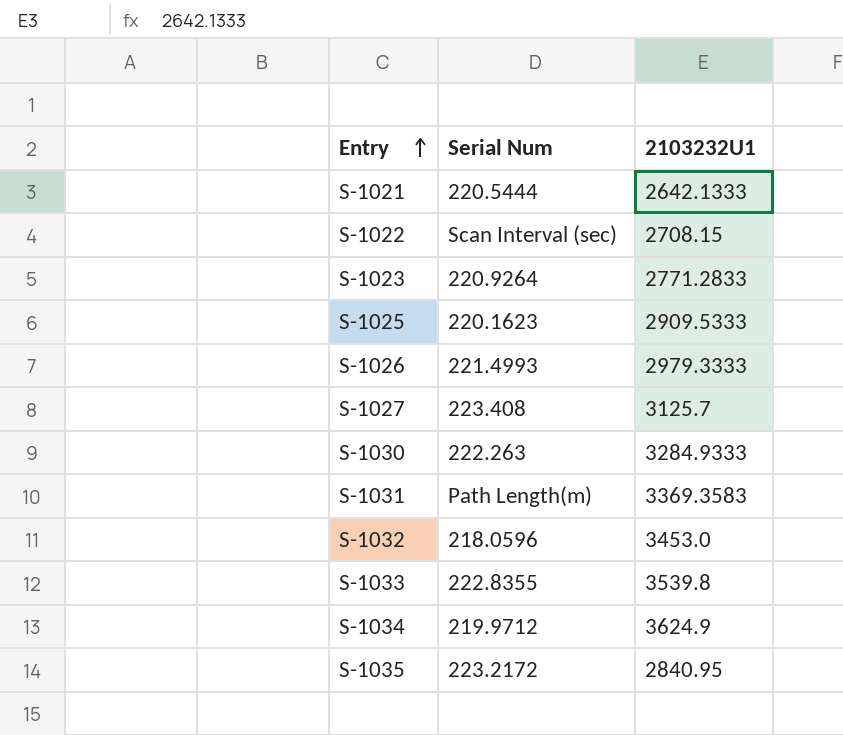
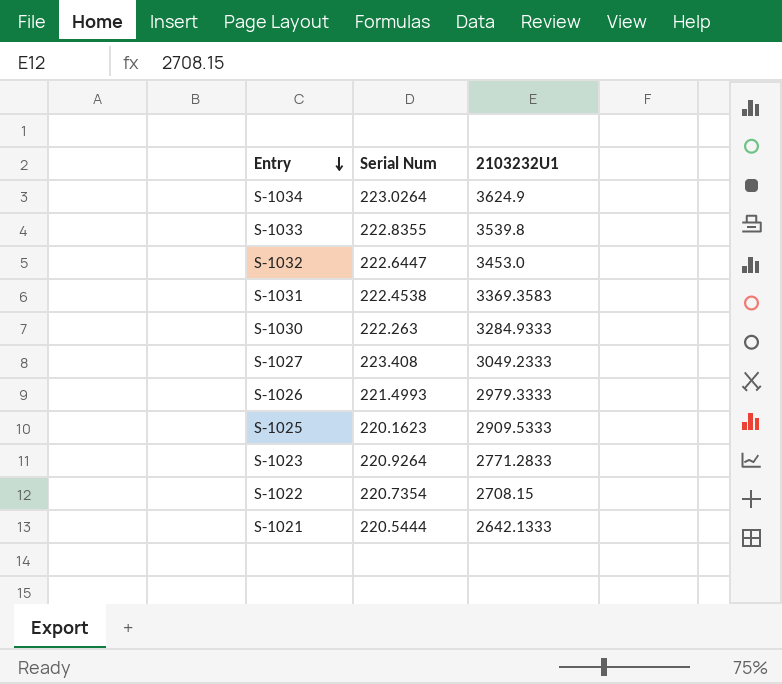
row order: Entry ascending -> Entry descending
row S-1035: 223.2172 | 2840.95 -> none
S-1034 | Serial Num: 219.9712 -> 223.0264
S-1032 | Serial Num: 218.0596 -> 222.6447
S-1031 | Serial Num: Path Length(m) -> 222.4538
S-1027 | 2103232U1: 3125.7 -> 3049.2333
S-1022 | Serial Num: Scan Interval (sec) -> 220.7354

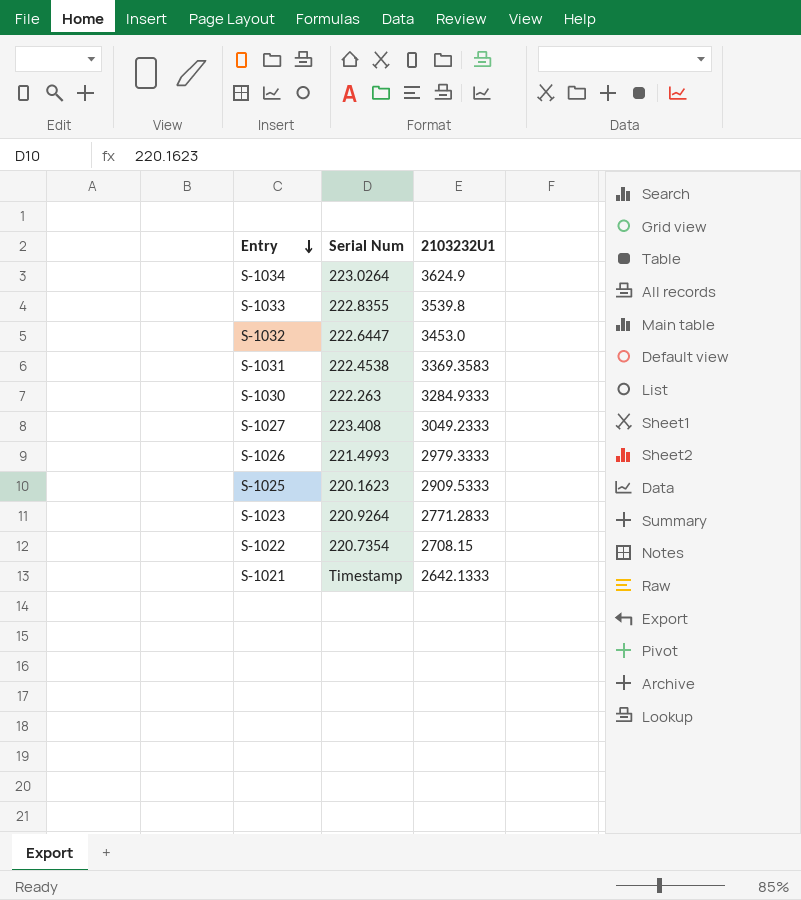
S-1021 | Serial Num: 220.5444 -> Timestamp

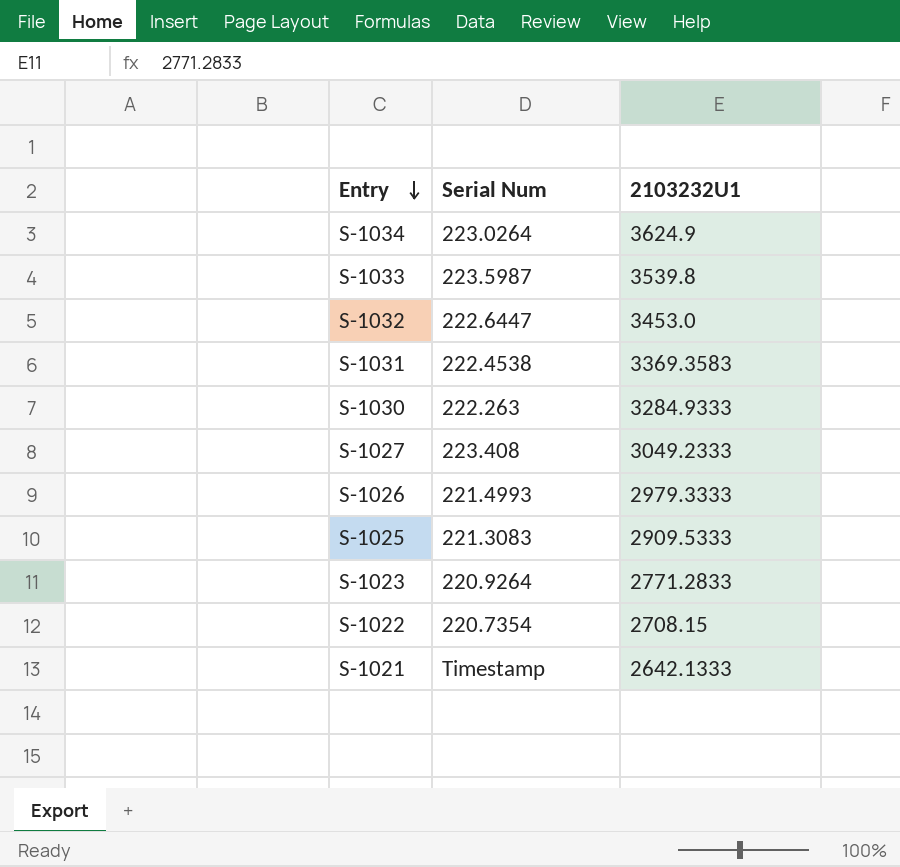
S-1033 | Serial Num: 222.8355 -> 223.5987
S-1025 | Serial Num: 220.1623 -> 221.3083

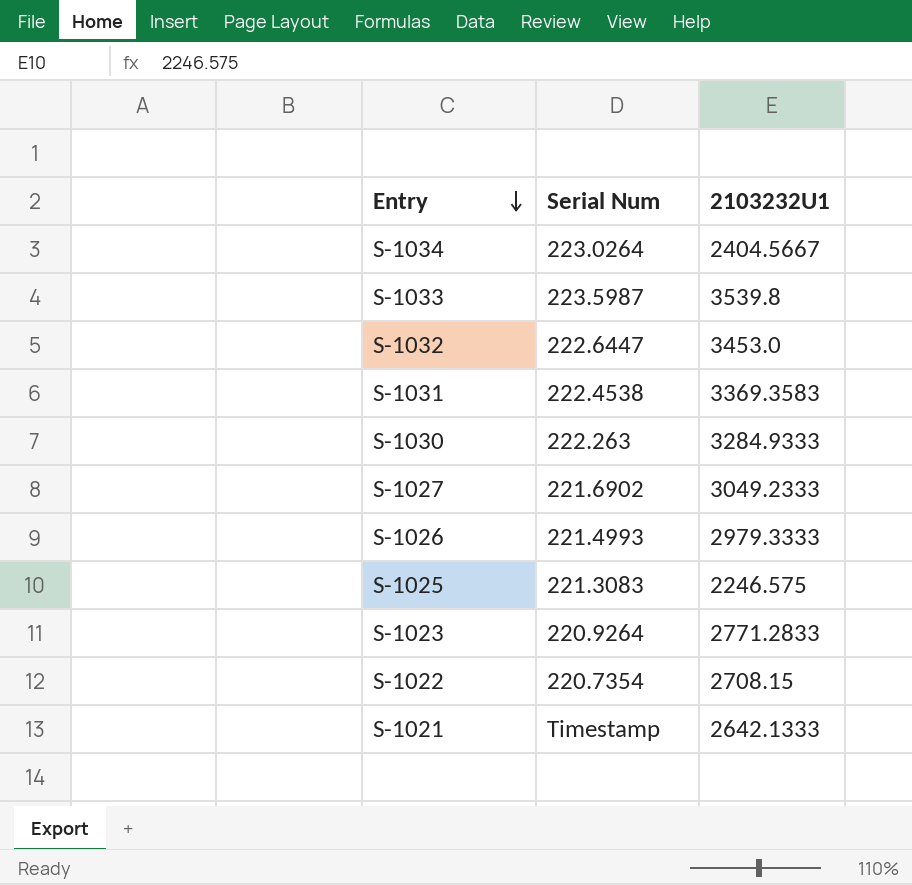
S-1034 | 2103232U1: 3624.9 -> 2404.5667
S-1027 | Serial Num: 223.408 -> 221.6902
S-1025 | 2103232U1: 2909.5333 -> 2246.575

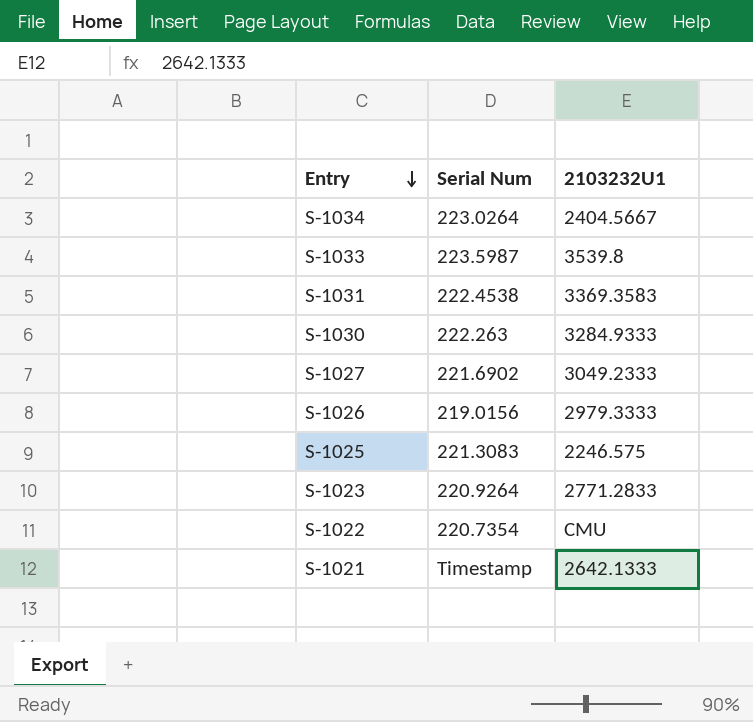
row S-1032: 222.6447 | 3453.0 -> none
S-1026 | Serial Num: 221.4993 -> 219.0156
S-1022 | 2103232U1: 2708.15 -> CMU

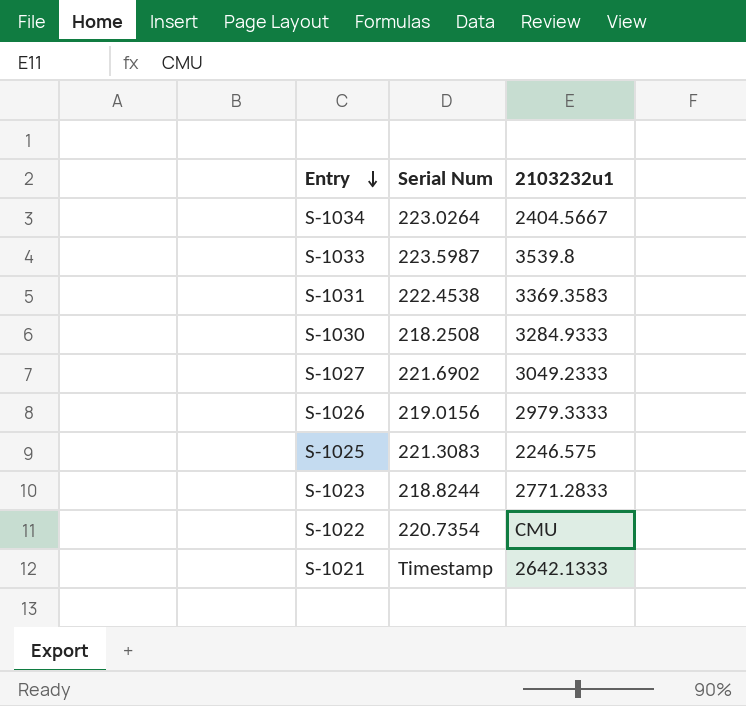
column name: 2103232U1 -> 2103232u1
S-1030 | Serial Num: 222.263 -> 218.2508
S-1023 | Serial Num: 220.9264 -> 218.8244

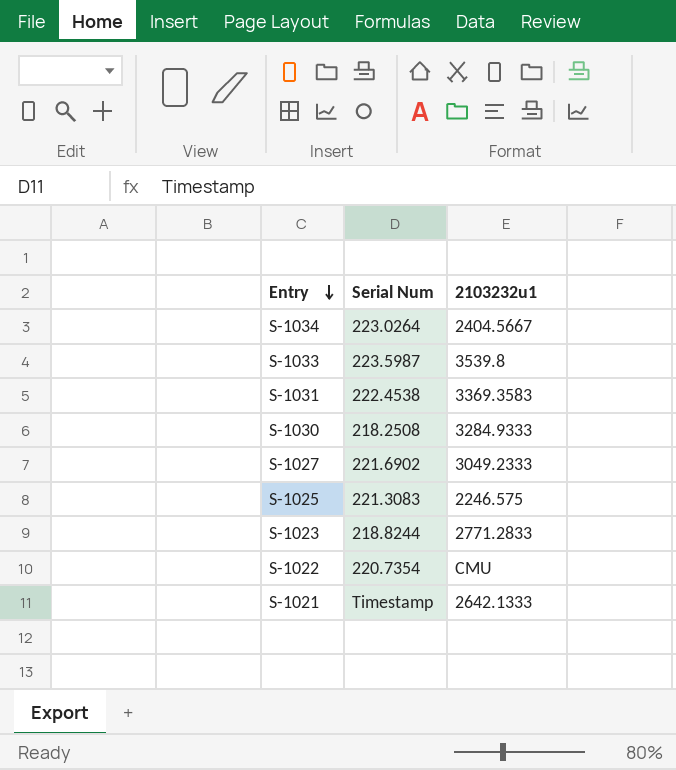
row S-1026: 219.0156 | 2979.3333 -> none

